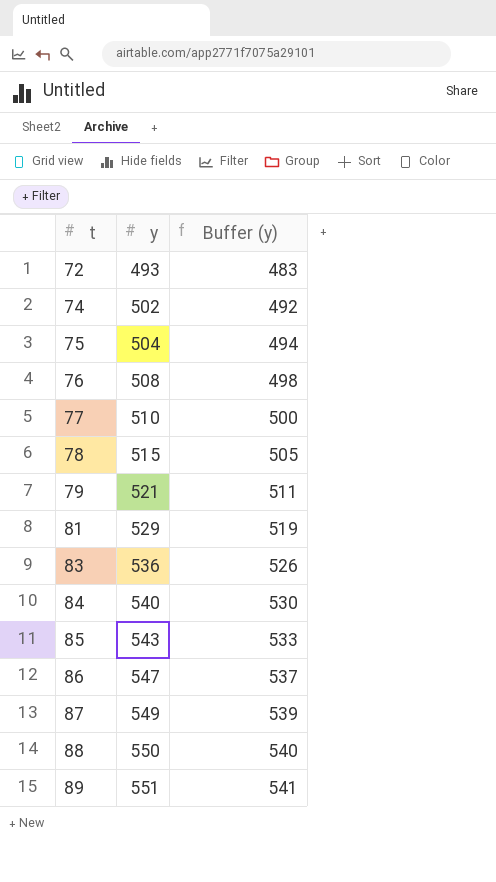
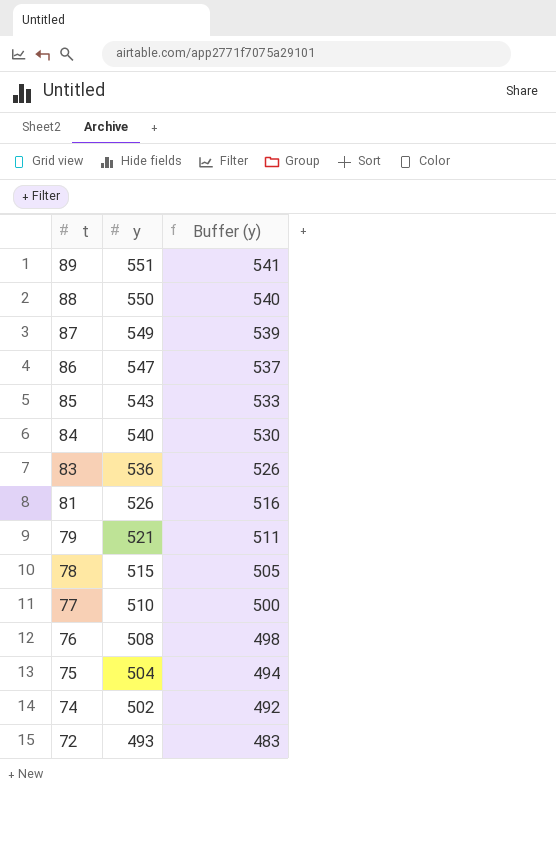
row order: t ascending -> t descending
81 | y: 529 -> 526
81 | Buffer (y): 519 -> 516

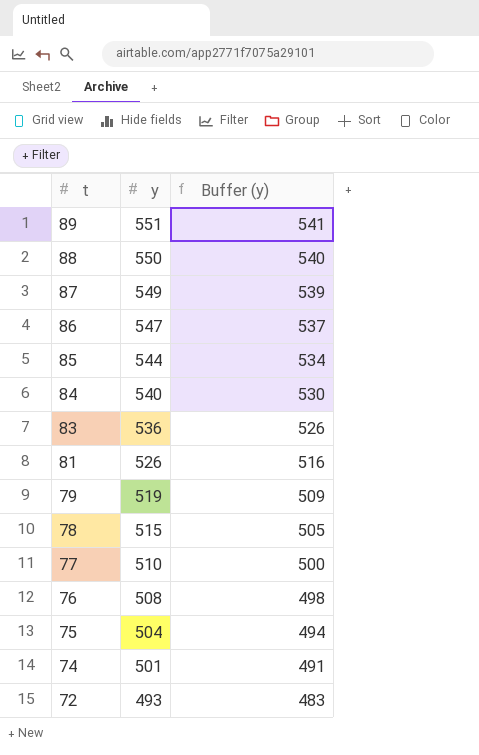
85 | y: 543 -> 544
85 | Buffer (y): 533 -> 534
79 | y: 521 -> 519
79 | Buffer (y): 511 -> 509
74 | y: 502 -> 501
74 | Buffer (y): 492 -> 491

